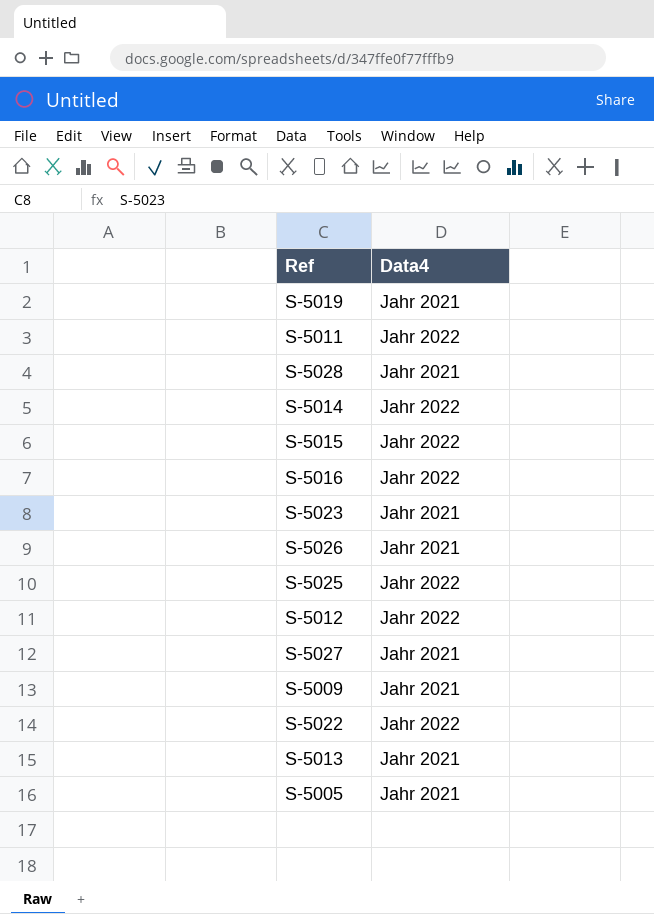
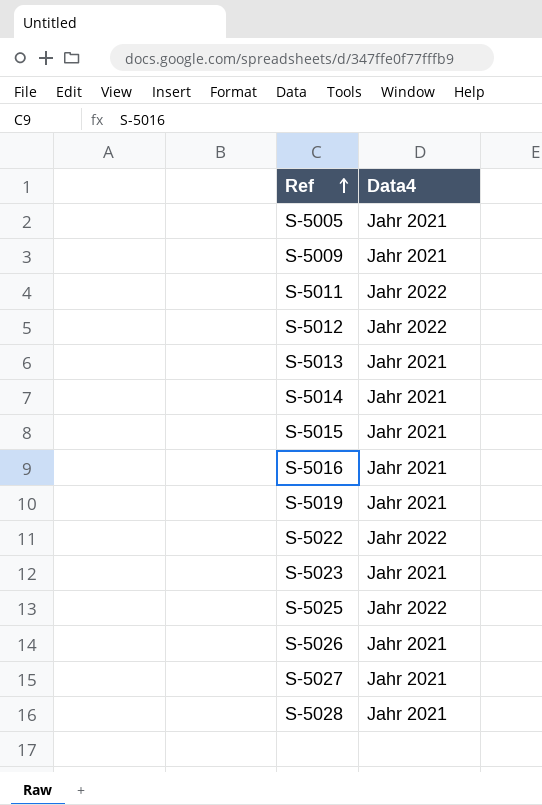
row order: none -> Ref ascending
S-5014 | Data4: Jahr 2022 -> Jahr 2021
S-5015 | Data4: Jahr 2022 -> Jahr 2021
S-5016 | Data4: Jahr 2022 -> Jahr 2021

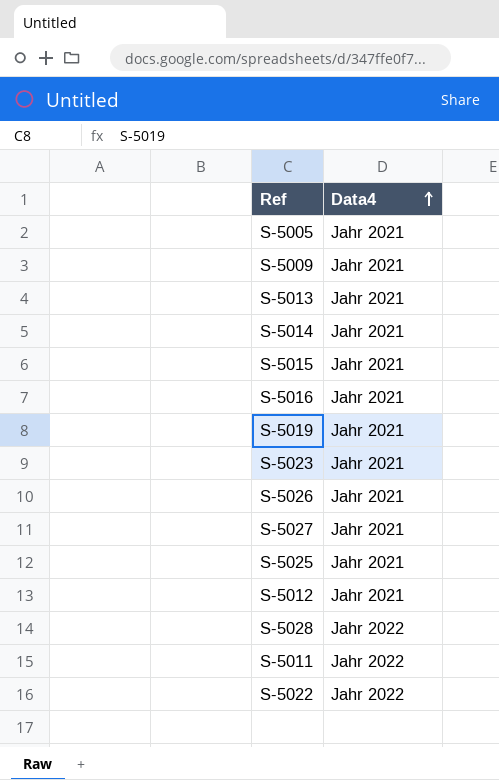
row order: Ref ascending -> Data4 ascending
S-5025 | Data4: Jahr 2022 -> Jahr 2021
S-5012 | Data4: Jahr 2022 -> Jahr 2021
S-5028 | Data4: Jahr 2021 -> Jahr 2022

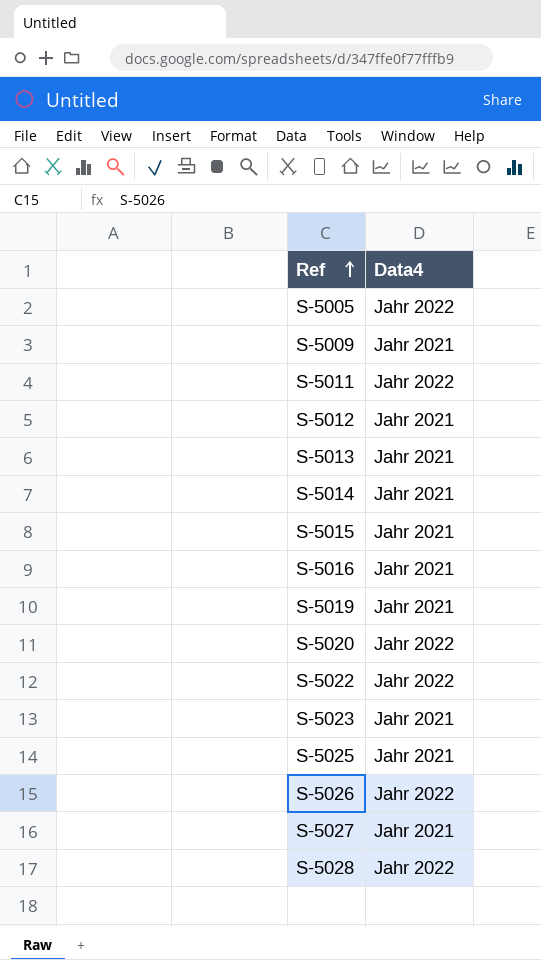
row order: Data4 ascending -> Ref ascending
S-5005 | Data4: Jahr 2021 -> Jahr 2022
row S-5020: none -> Jahr 2022
S-5026 | Data4: Jahr 2021 -> Jahr 2022

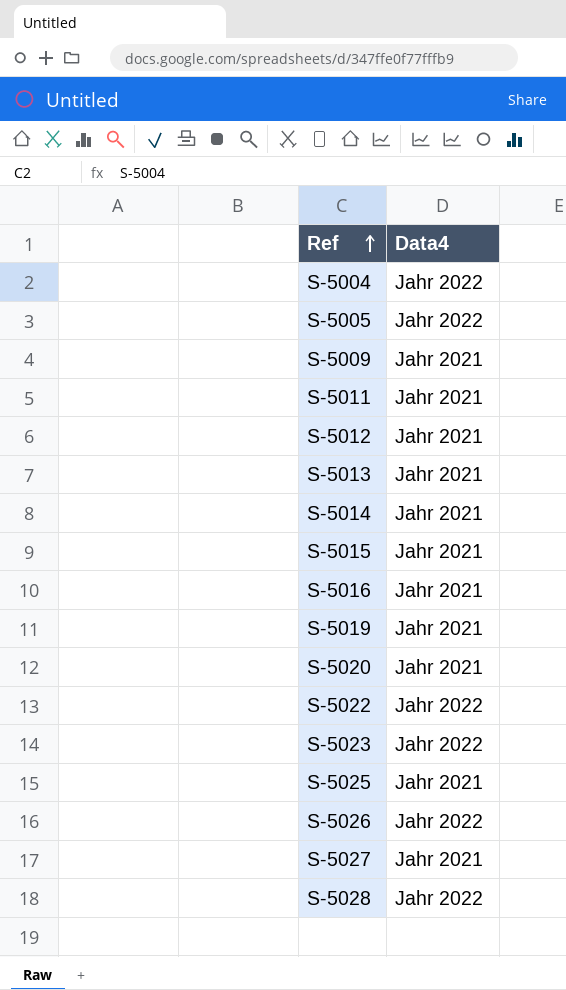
row S-5004: none -> Jahr 2022
S-5011 | Data4: Jahr 2022 -> Jahr 2021
S-5020 | Data4: Jahr 2022 -> Jahr 2021
S-5023 | Data4: Jahr 2021 -> Jahr 2022

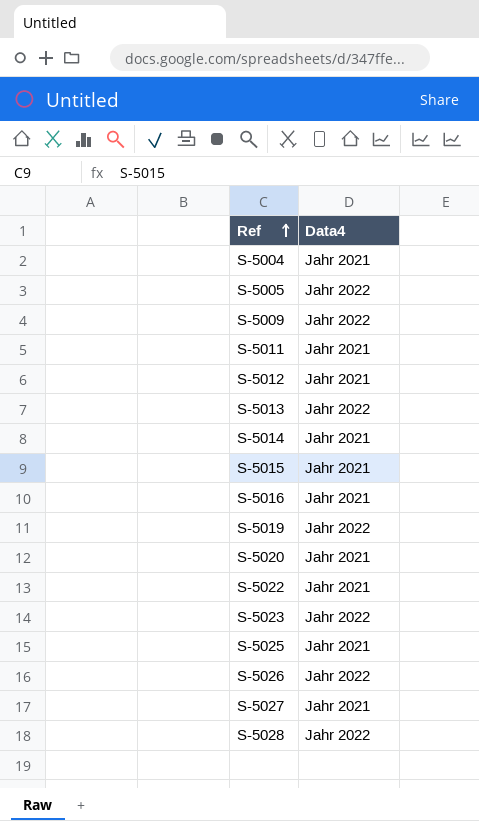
S-5004 | Data4: Jahr 2022 -> Jahr 2021
S-5009 | Data4: Jahr 2021 -> Jahr 2022
S-5013 | Data4: Jahr 2021 -> Jahr 2022
S-5019 | Data4: Jahr 2021 -> Jahr 2022
S-5022 | Data4: Jahr 2022 -> Jahr 2021

